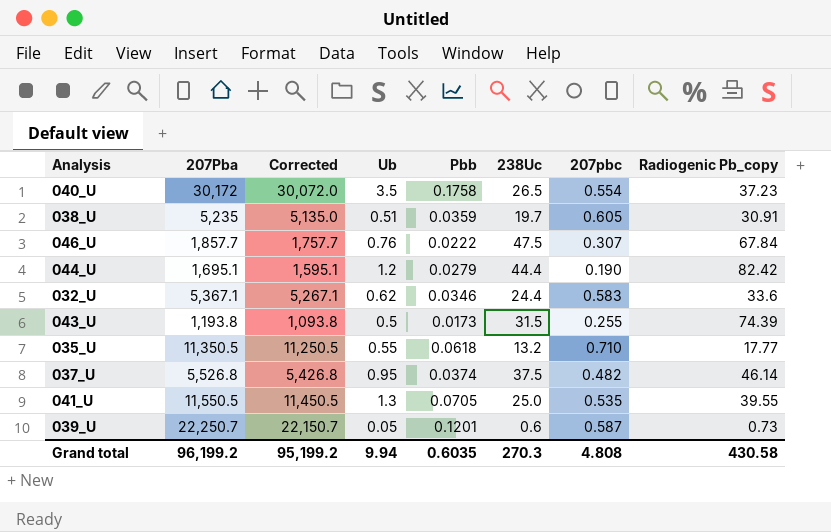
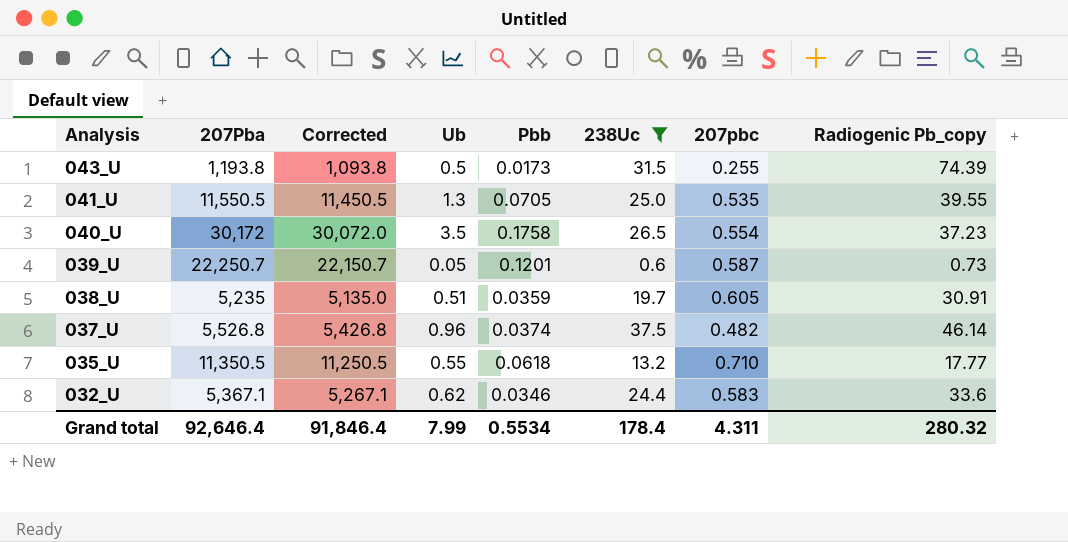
filter: none -> 238Uc <= 37.5
row order: none -> Analysis descending
037_U | Ub: 0.95 -> 0.96
Grand total | 207Pba: 96,199.2 -> 92,646.4
Grand total | Corrected: 95,199.2 -> 91,846.4
Grand total | Ub: 9.94 -> 7.99
Grand total | Pbb: 0.6035 -> 0.5534
Grand total | 238Uc: 270.3 -> 178.4
Grand total | 207pbc: 4.808 -> 4.311
Grand total | Radiogenic Pb_copy: 430.58 -> 280.32

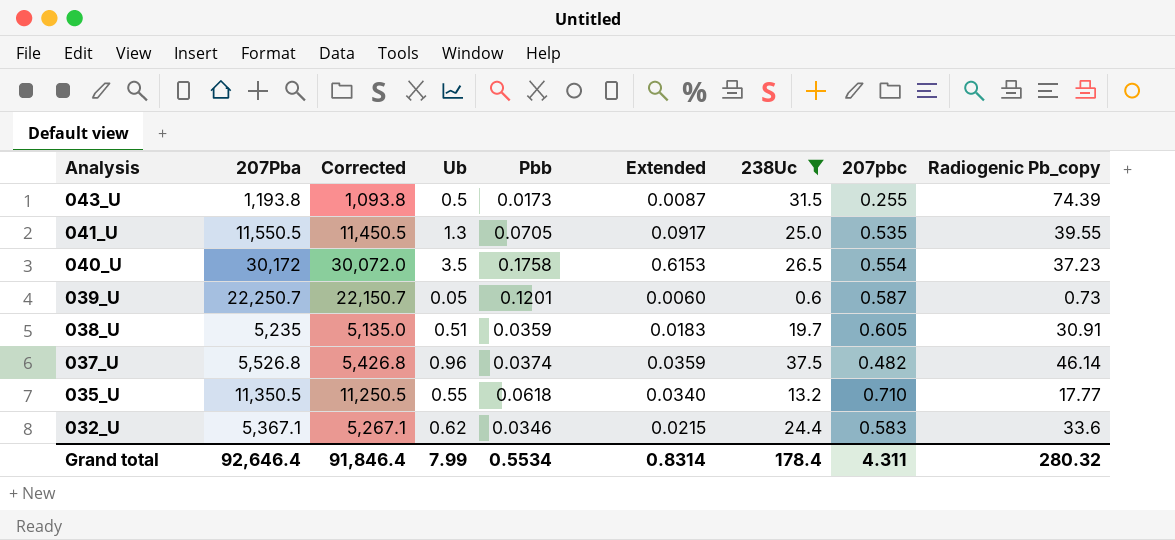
column Extended | formula: none -> [Ub] * [Pbb]

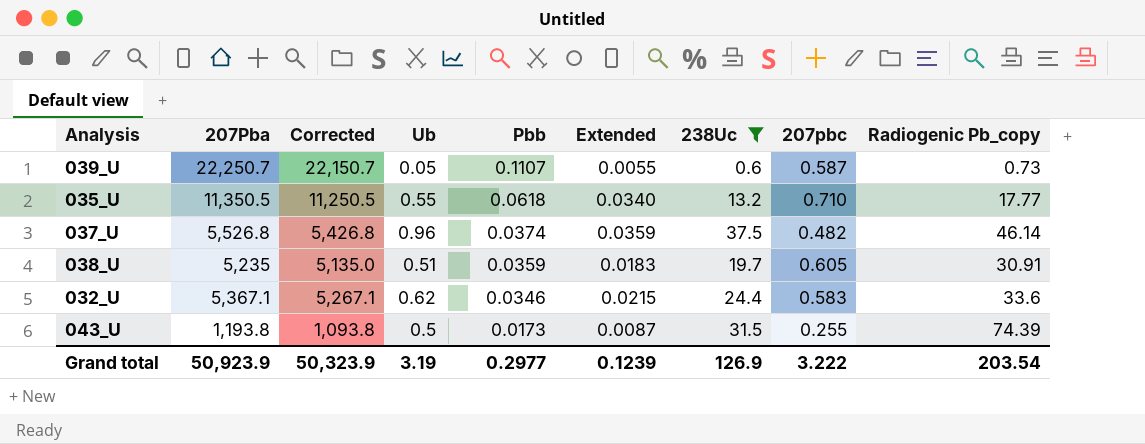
row order: Analysis descending -> Pbb descending
row 041_U: 11,550.5 | 11,450.5 | 1.3 | 0.0705 | 0.0917 | 25.0 | 0.535 | 39.55 -> none
row 040_U: 30,172 | 30,072.0 | 3.5 | 0.1758 | 0.6153 | 26.5 | 0.554 | 37.23 -> none
039_U | Pbb: 0.1201 -> 0.1107
039_U | Extended: 0.0060 -> 0.0055
Grand total | 207Pba: 92,646.4 -> 50,923.9
Grand total | Corrected: 91,846.4 -> 50,323.9
Grand total | Ub: 7.99 -> 3.19
Grand total | Pbb: 0.5534 -> 0.2977
Grand total | Extended: 0.8314 -> 0.1239
Grand total | 238Uc: 178.4 -> 126.9
Grand total | 207pbc: 4.311 -> 3.222
Grand total | Radiogenic Pb_copy: 280.32 -> 203.54

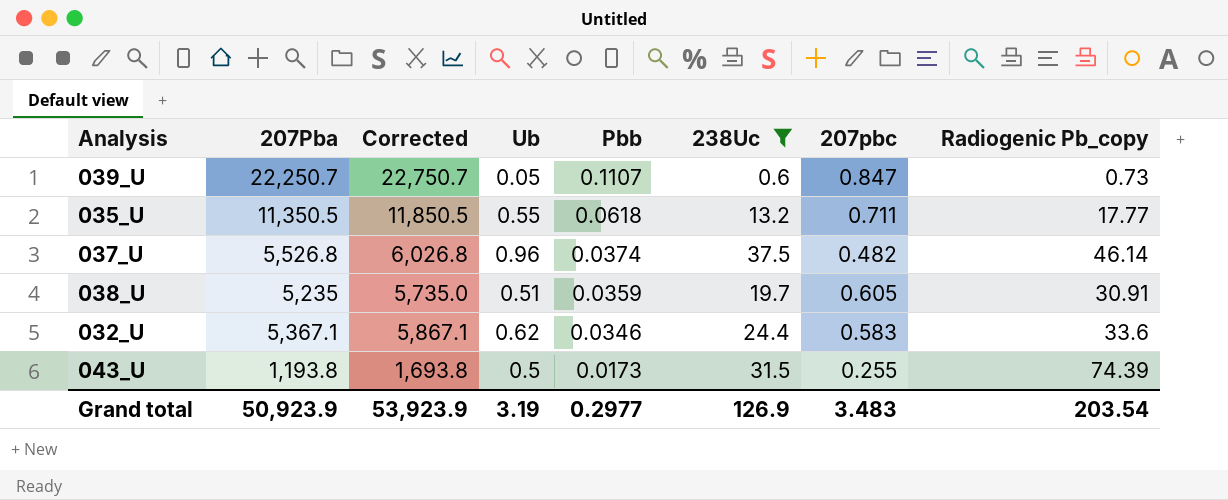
column Extended | formula: [Ub] * [Pbb] -> none
column Corrected | formula: [207Pba] - 100 -> [207Pba] + 500
039_U | 207pbc: 0.587 -> 0.847
035_U | 207pbc: 0.710 -> 0.711
Grand total | Corrected: 50,323.9 -> 53,923.9
Grand total | 207pbc: 3.222 -> 3.483

